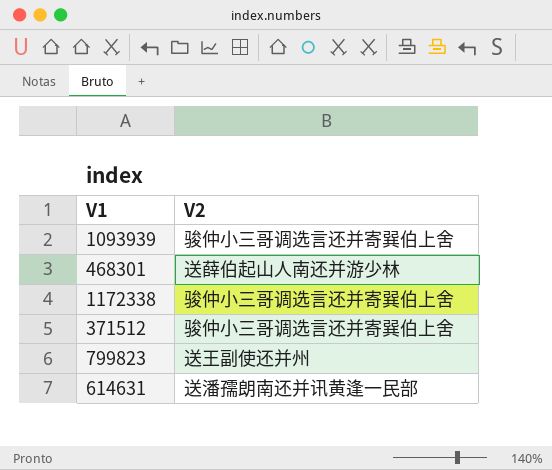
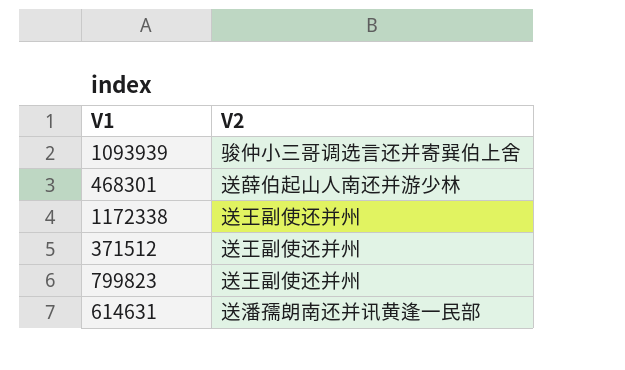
1172338 | V2: 骏仲小三哥调选言还并寄巽伯上舍 -> 送王副使还并州
371512 | V2: 骏仲小三哥调选言还并寄巽伯上舍 -> 送王副使还并州

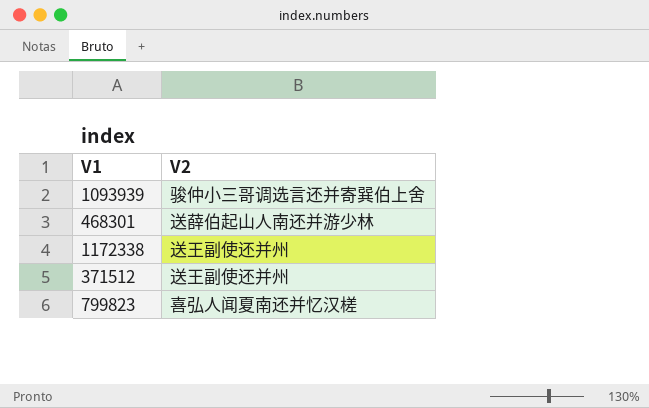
row 614631: 送潘孺朗南还并讯黄逢一民部 -> none
799823 | V2: 送王副使还并州 -> 喜弘人闻夏南还并忆汉槎

